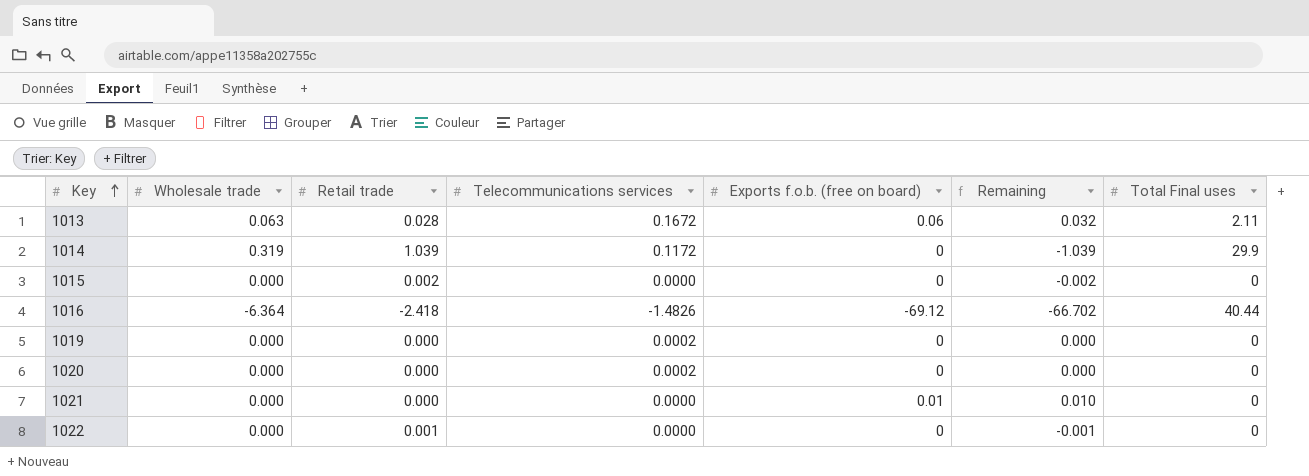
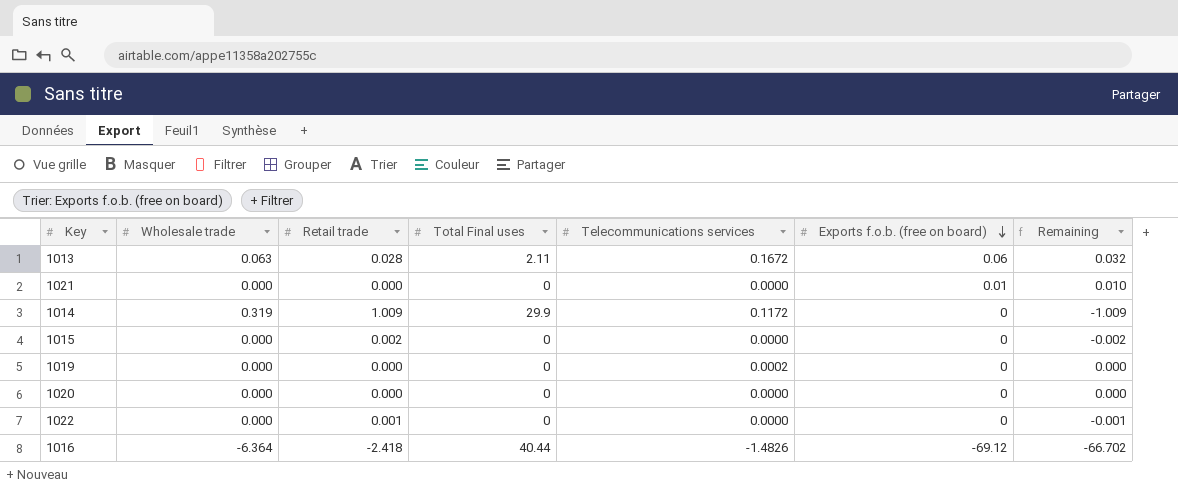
row order: Key ascending -> Exports f.o.b. (free on board) descending
column Total Final uses | position: 7 -> 4
1014 | Retail trade: 1.039 -> 1.009
1014 | Remaining: -1.039 -> -1.009
1020 | Telecommunications services: 0.0002 -> 0.0000

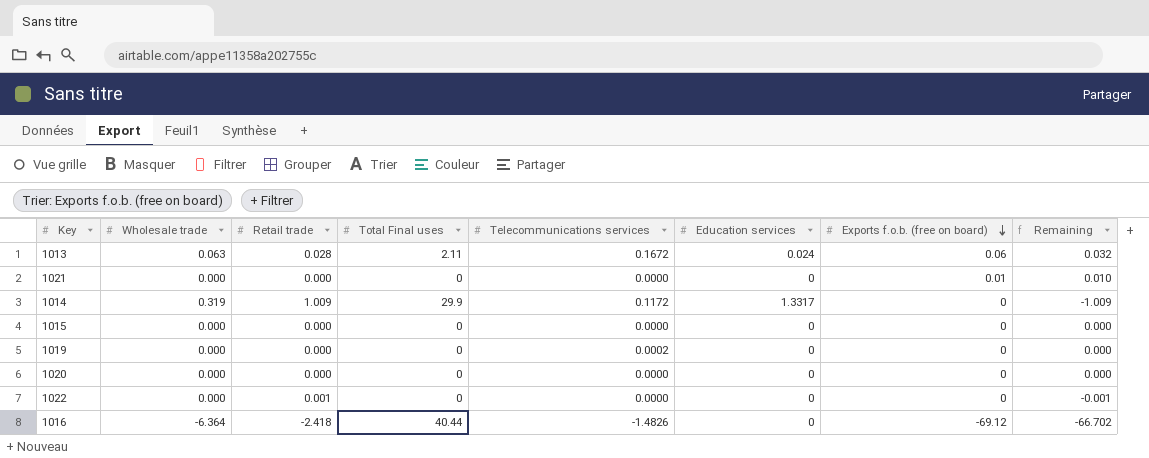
column Education services | position: none -> 6
1015 | Retail trade: 0.002 -> 0.000
1015 | Remaining: -0.002 -> 0.000

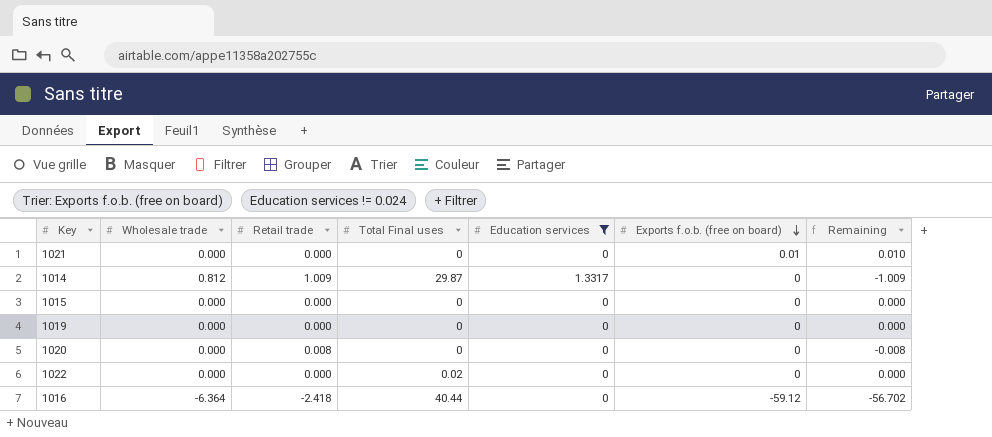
filter: none -> Education services != 0.024
column Telecommunications services | position: 5 -> none
1014 | Wholesale trade: 0.319 -> 0.812
1014 | Total Final uses: 29.9 -> 29.87
1020 | Retail trade: 0.000 -> 0.008
1020 | Remaining: 0.000 -> -0.008
1022 | Retail trade: 0.001 -> 0.000
1022 | Total Final uses: 0 -> 0.02
1022 | Remaining: -0.001 -> 0.000
1016 | Exports f.o.b. (free on board): -69.12 -> -59.12
1016 | Remaining: -66.702 -> -56.702

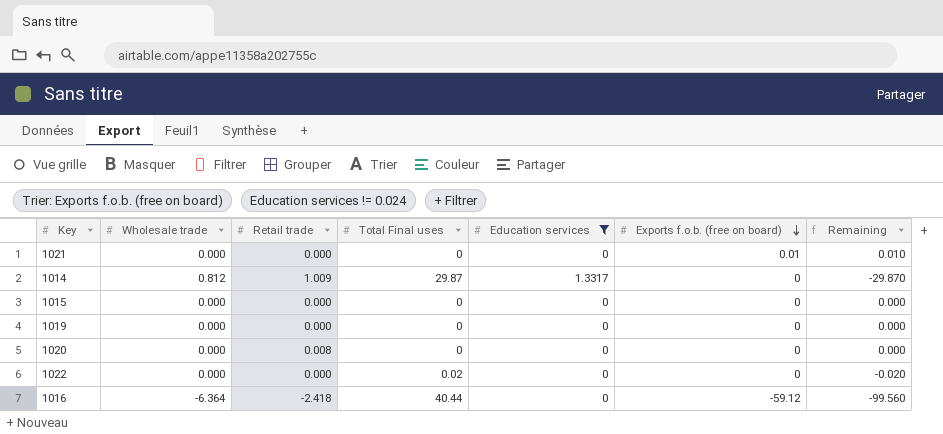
column Remaining | formula: [Exports f.o.b. (free on board)] - [Retail trade] -> [Exports f.o.b. (free on board)] - [Total Final uses]

